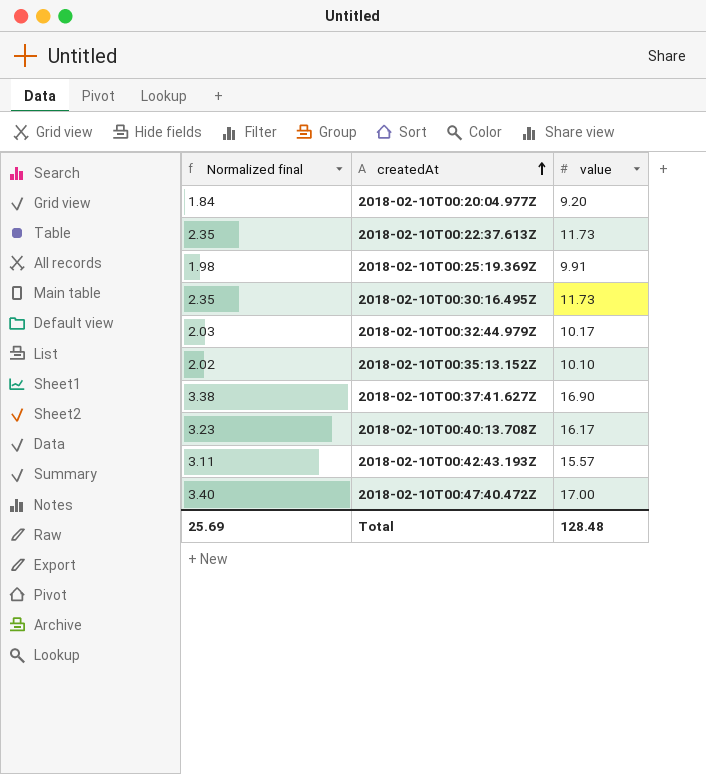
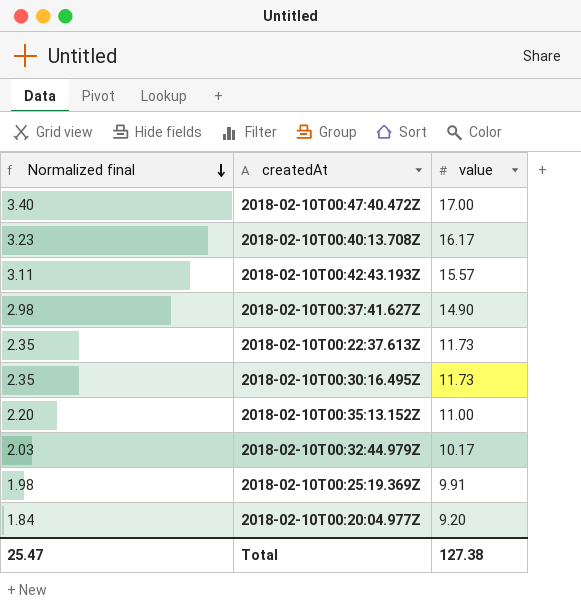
row order: createdAt ascending -> Normalized final descending
2018-02-10T00:37:41.627Z | Normalized final: 3.38 -> 2.98
2018-02-10T00:37:41.627Z | value: 16.90 -> 14.90
2018-02-10T00:35:13.152Z | Normalized final: 2.02 -> 2.20
2018-02-10T00:35:13.152Z | value: 10.10 -> 11.00
Total | Normalized final: 25.69 -> 25.47
Total | value: 128.48 -> 127.38

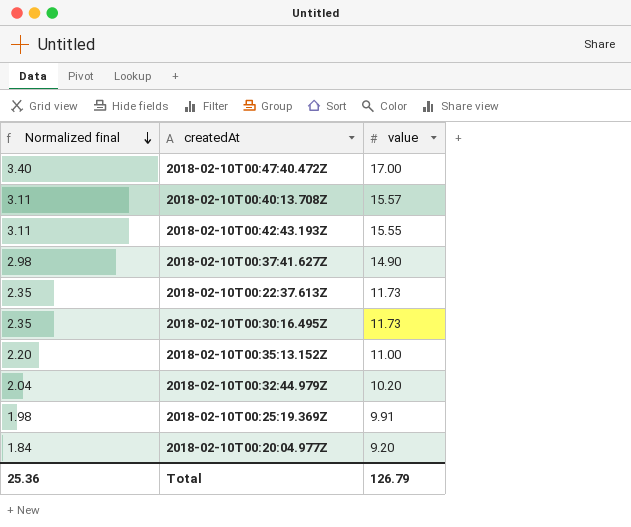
2018-02-10T00:40:13.708Z | Normalized final: 3.23 -> 3.11
2018-02-10T00:40:13.708Z | value: 16.17 -> 15.57
2018-02-10T00:42:43.193Z | value: 15.57 -> 15.55
2018-02-10T00:32:44.979Z | Normalized final: 2.03 -> 2.04
2018-02-10T00:32:44.979Z | value: 10.17 -> 10.20
Total | Normalized final: 25.47 -> 25.36
Total | value: 127.38 -> 126.79

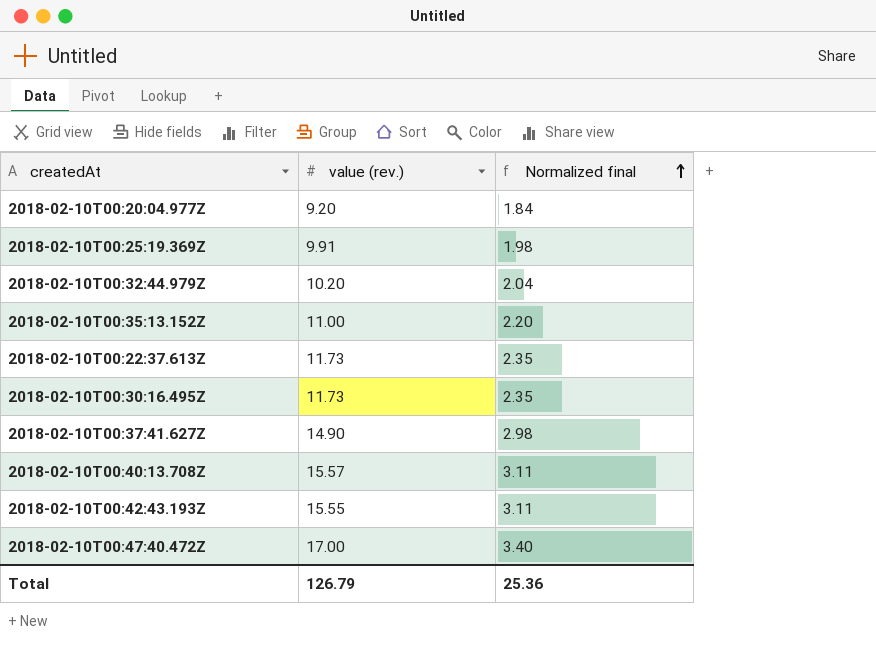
row order: Normalized final descending -> Normalized final ascending
column name: value -> value (rev.)
column Normalized final | position: 1 -> 3

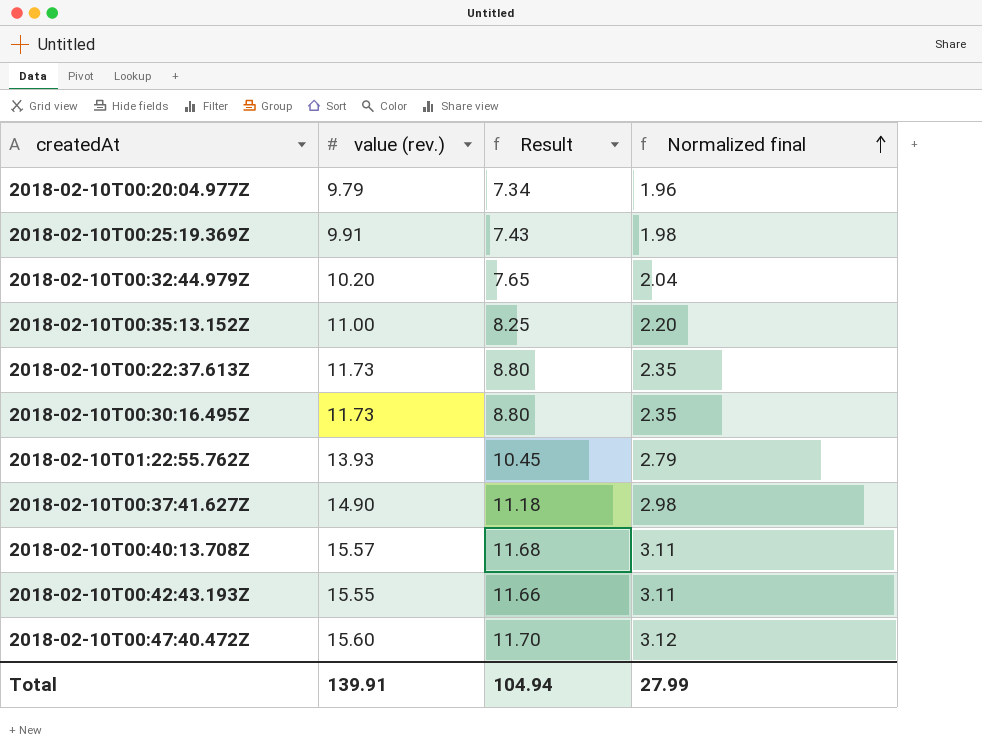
column Result | formula: none -> [value (rev.)] * 0.75
2018-02-10T00:20:04.977Z | value (rev.): 9.20 -> 9.79
2018-02-10T00:20:04.977Z | Normalized final: 1.84 -> 1.96
row 2018-02-10T01:22:55.762Z: none -> 13.93 | 10.45 | 2.79
2018-02-10T00:47:40.472Z | value (rev.): 17.00 -> 15.60
2018-02-10T00:47:40.472Z | Normalized final: 3.40 -> 3.12
Total | value (rev.): 126.79 -> 139.91
Total | Normalized final: 25.36 -> 27.99

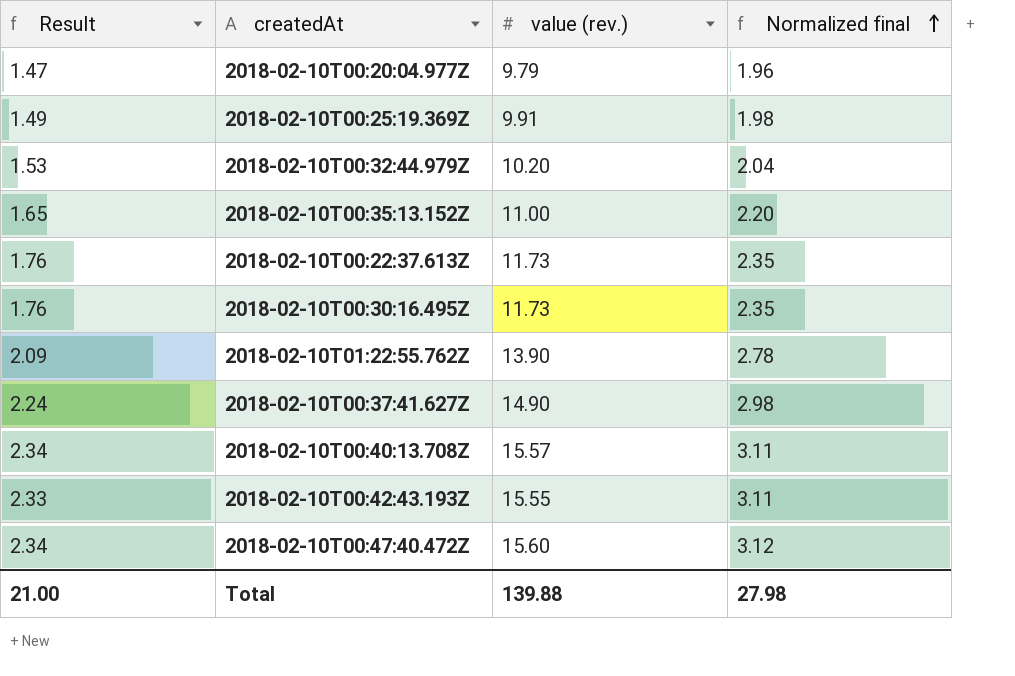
column Result | formula: [value (rev.)] * 0.75 -> [value (rev.)] * 0.15
column Result | position: 3 -> 1
2018-02-10T01:22:55.762Z | value (rev.): 13.93 -> 13.90
2018-02-10T01:22:55.762Z | Normalized final: 2.79 -> 2.78
Total | Result: 104.94 -> 21.00
Total | value (rev.): 139.91 -> 139.88
Total | Normalized final: 27.99 -> 27.98

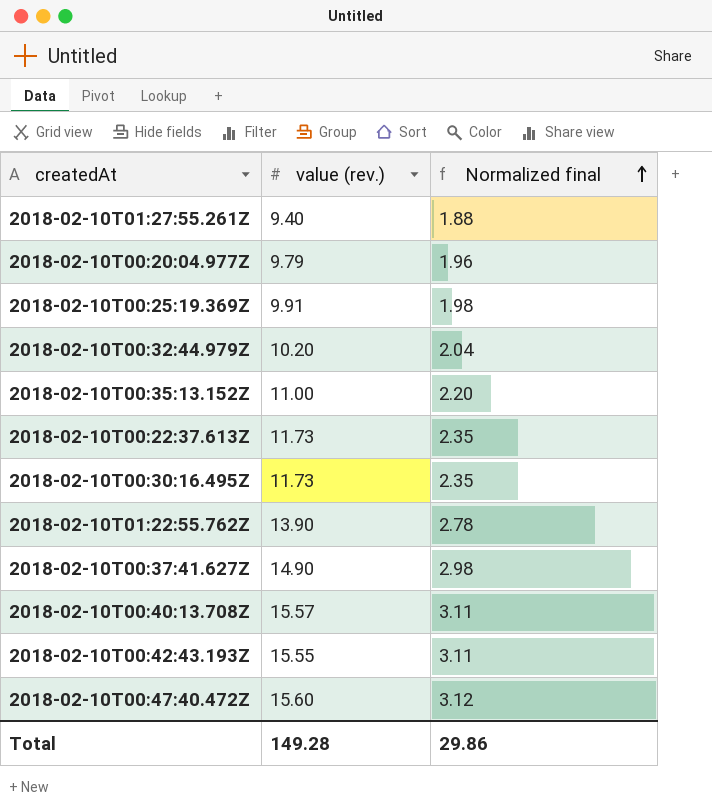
column Result | formula: [value (rev.)] * 0.15 -> none
row 2018-02-10T01:27:55.261Z: none -> 9.40 | 1.88
Total | value (rev.): 139.88 -> 149.28
Total | Normalized final: 27.98 -> 29.86

